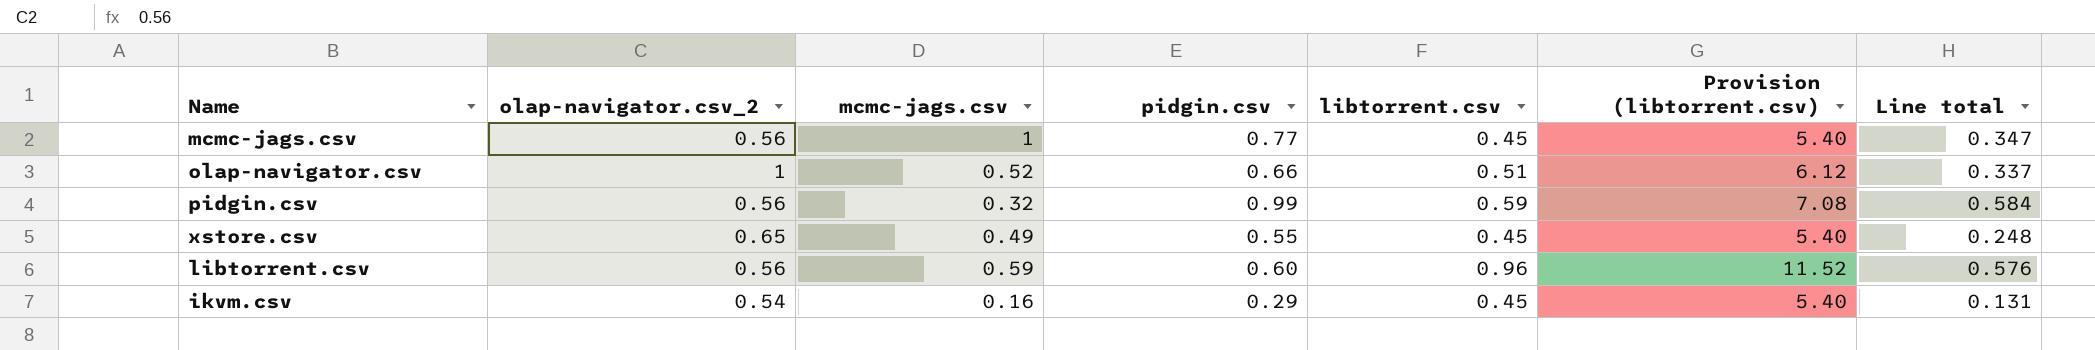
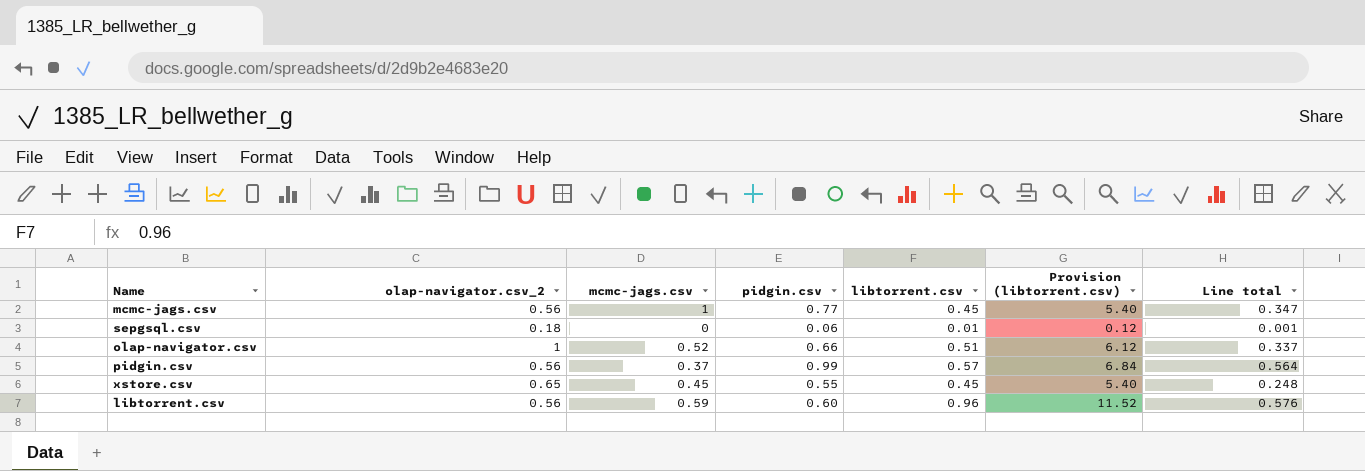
row ikvm.csv: 0.54 | 0.16 | 0.29 | 0.45 | 5.40 | 0.131 -> none
row sepgsql.csv: none -> 0.18 | 0 | 0.06 | 0.01 | 0.12 | 0.001
pidgin.csv | mcmc-jags.csv: 0.32 -> 0.37
pidgin.csv | libtorrent.csv: 0.59 -> 0.57
pidgin.csv | Provision (libtorrent.csv): 7.08 -> 6.84
pidgin.csv | Line total: 0.584 -> 0.564
xstore.csv | mcmc-jags.csv: 0.49 -> 0.45

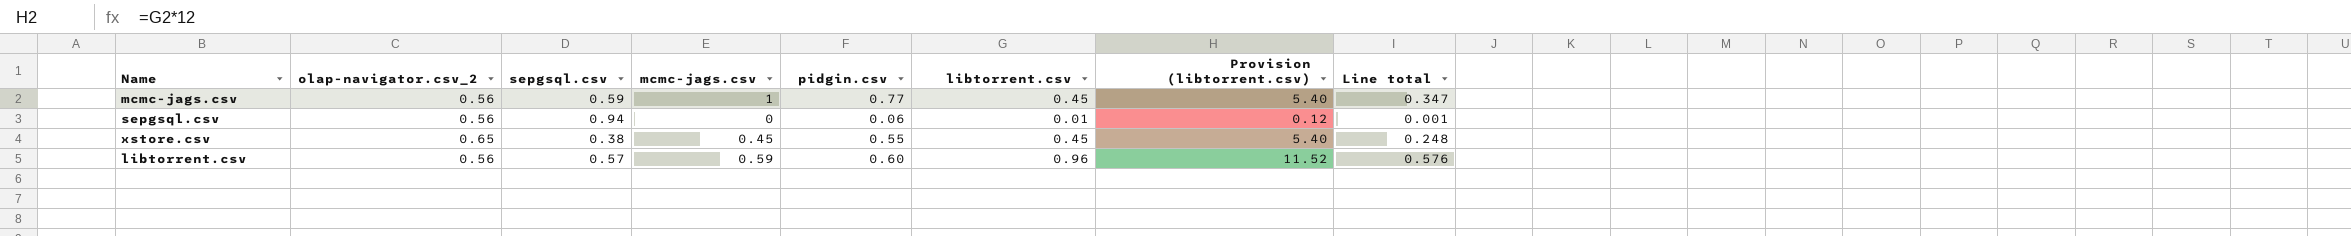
column sepgsql.csv | position: none -> 3
row olap-navigator.csv: 1 | 0.52 | 0.66 | 0.51 | 6.12 | 0.337 -> none
row pidgin.csv: 0.56 | 0.37 | 0.99 | 0.57 | 6.84 | 0.564 -> none
sepgsql.csv | olap-navigator.csv_2: 0.18 -> 0.56

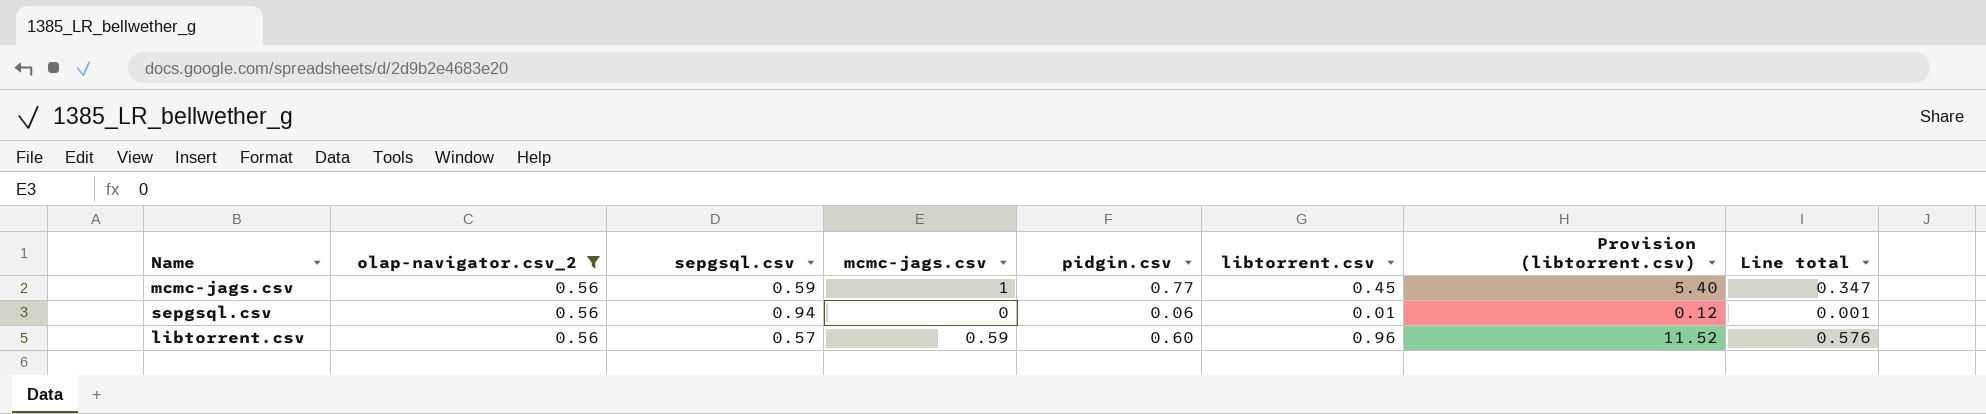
filter: none -> olap-navigator.csv_2 = 0.56

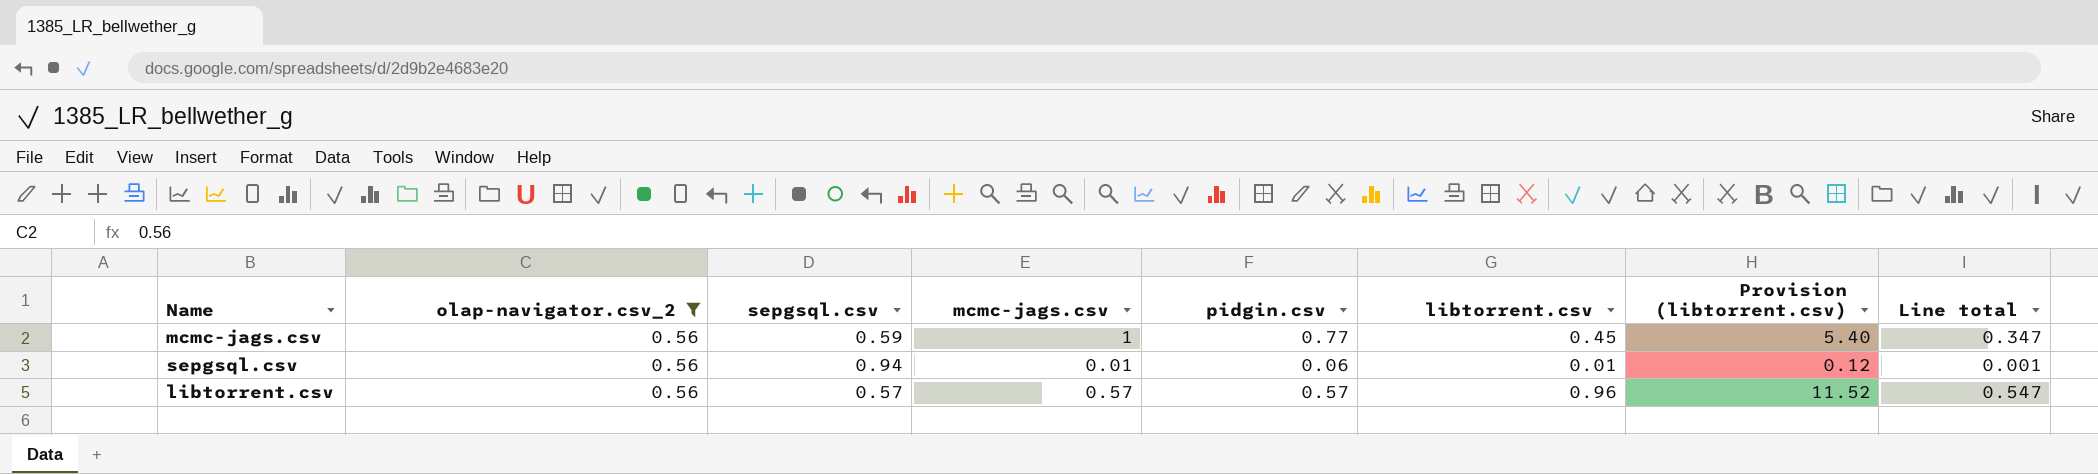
sepgsql.csv | mcmc-jags.csv: 0 -> 0.01
libtorrent.csv | mcmc-jags.csv: 0.59 -> 0.57
libtorrent.csv | pidgin.csv: 0.60 -> 0.57
libtorrent.csv | Line total: 0.576 -> 0.547

